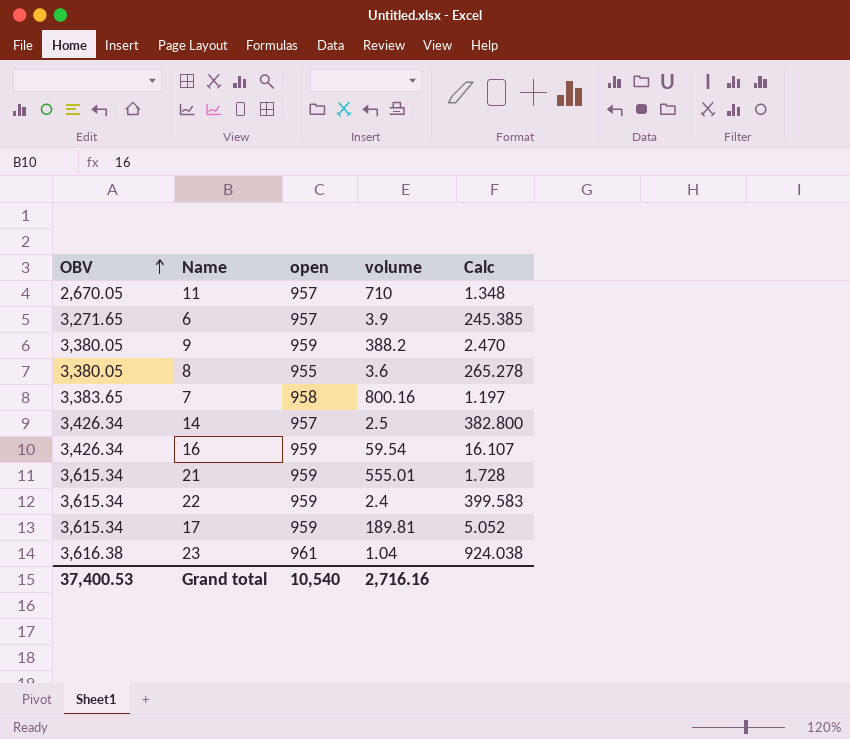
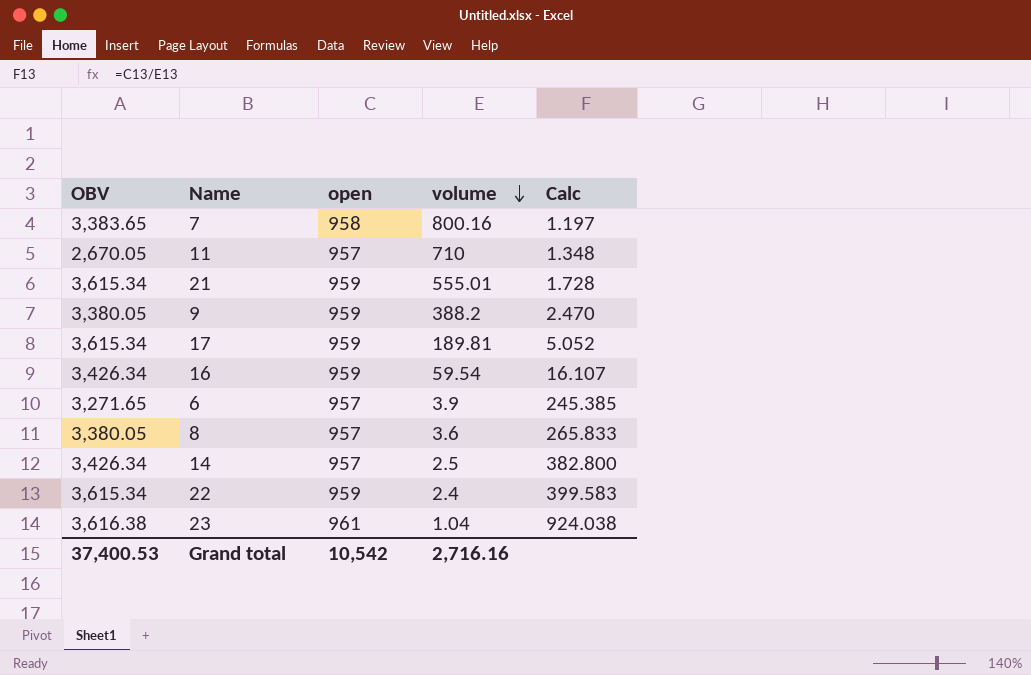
row order: OBV ascending -> volume descending
8 | open: 955 -> 957
8 | Calc: 265.278 -> 265.833
Grand total | open: 10,540 -> 10,542

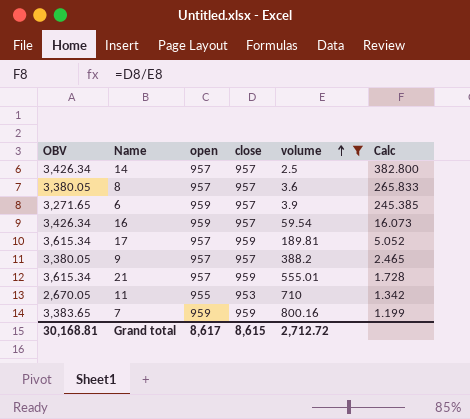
filter: none -> volume >= 2.5
row order: volume descending -> volume ascending
column close | position: none -> 4
column Calc | formula: [open] / [volume] -> [close] / [volume]
6 | open: 957 -> 959
17 | open: 959 -> 957
9 | open: 959 -> 957
21 | open: 959 -> 957
11 | open: 957 -> 955
7 | open: 958 -> 959
Grand total | OBV: 37,400.53 -> 30,168.81
Grand total | open: 10,542 -> 8,617
Grand total | volume: 2,716.16 -> 2,712.72

